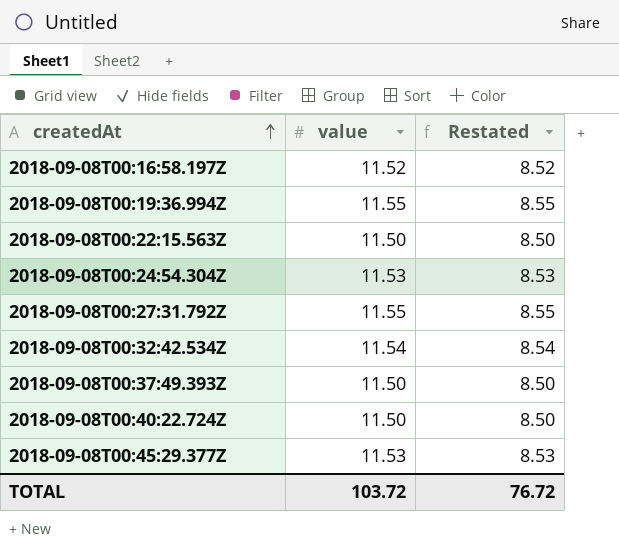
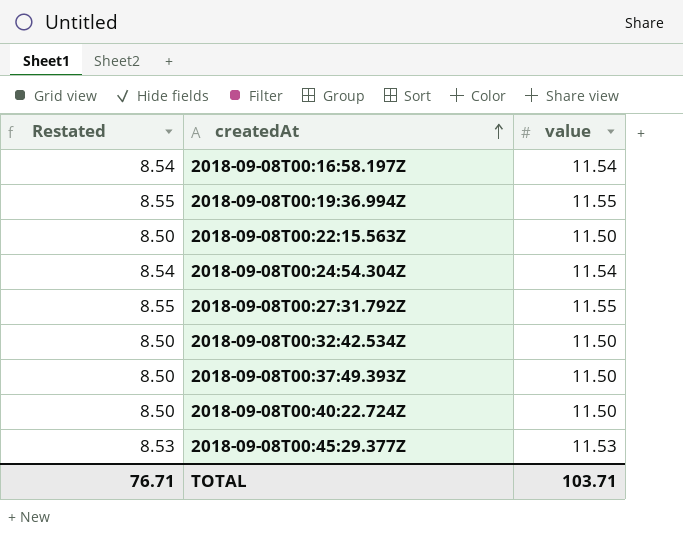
column Restated | position: 3 -> 1
2018-09-08T00:16:58.197Z | Restated: 8.52 -> 8.54
2018-09-08T00:16:58.197Z | value: 11.52 -> 11.54
2018-09-08T00:24:54.304Z | Restated: 8.53 -> 8.54
2018-09-08T00:24:54.304Z | value: 11.53 -> 11.54
2018-09-08T00:32:42.534Z | Restated: 8.54 -> 8.50
2018-09-08T00:32:42.534Z | value: 11.54 -> 11.50
TOTAL | Restated: 76.72 -> 76.71
TOTAL | value: 103.72 -> 103.71

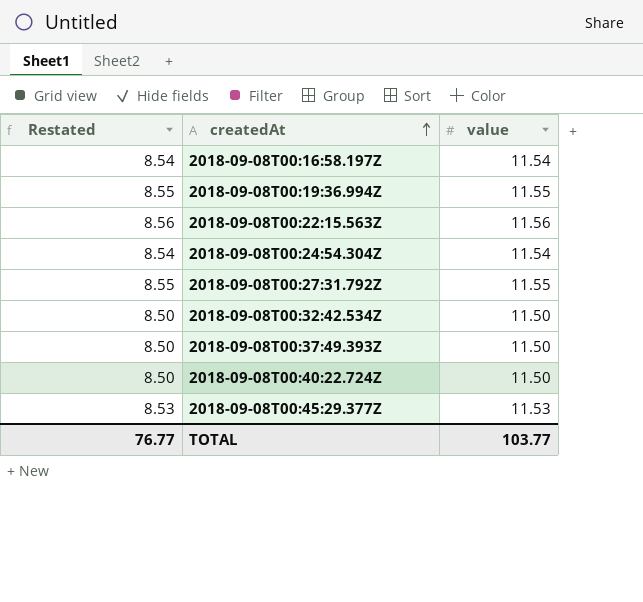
2018-09-08T00:22:15.563Z | Restated: 8.50 -> 8.56
2018-09-08T00:22:15.563Z | value: 11.50 -> 11.56
TOTAL | Restated: 76.71 -> 76.77
TOTAL | value: 103.71 -> 103.77

